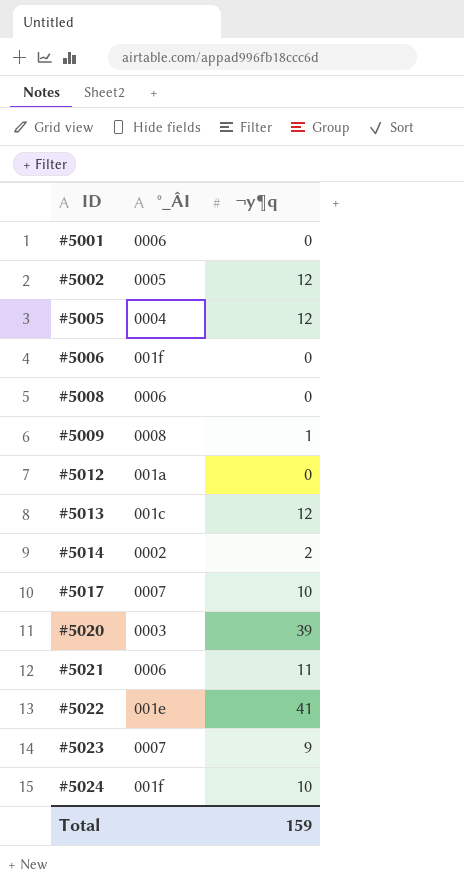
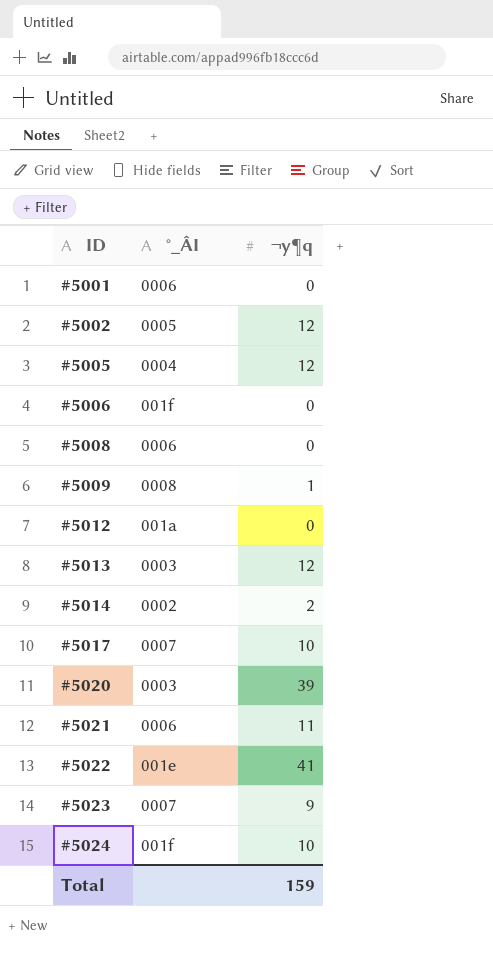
#5013 | °_ÂI: 001c -> 0003

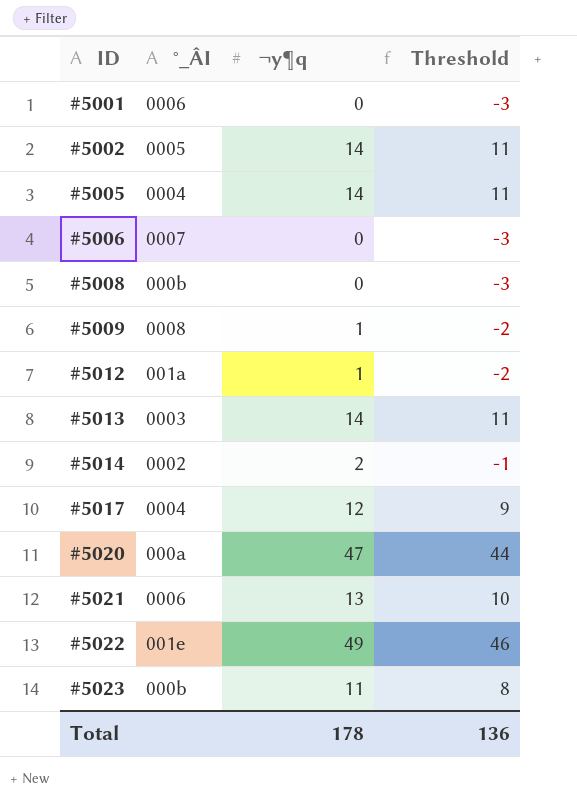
column Threshold | formula: none -> [¬y¶q] - 3
row #5024: 001f | 10 -> none
#5002 | ¬y¶q: 12 -> 14
#5005 | ¬y¶q: 12 -> 14
#5006 | °_ÂI: 001f -> 0007
#5008 | °_ÂI: 0006 -> 000b
#5012 | ¬y¶q: 0 -> 1
#5013 | ¬y¶q: 12 -> 14
#5017 | °_ÂI: 0007 -> 0004
#5017 | ¬y¶q: 10 -> 12
#5020 | °_ÂI: 0003 -> 000a
#5020 | ¬y¶q: 39 -> 47
#5021 | ¬y¶q: 11 -> 13
#5022 | ¬y¶q: 41 -> 49
#5023 | °_ÂI: 0007 -> 000b
#5023 | ¬y¶q: 9 -> 11
Total | ¬y¶q: 159 -> 178

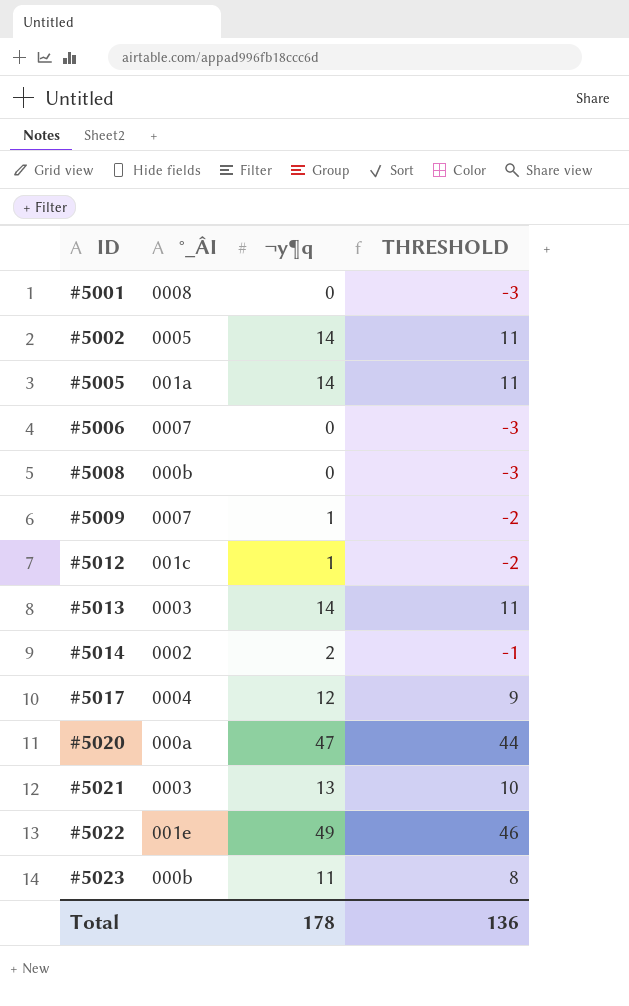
column name: Threshold -> THRESHOLD
#5001 | °_ÂI: 0006 -> 0008
#5005 | °_ÂI: 0004 -> 001a
#5009 | °_ÂI: 0008 -> 0007
#5012 | °_ÂI: 001a -> 001c
#5021 | °_ÂI: 0006 -> 0003

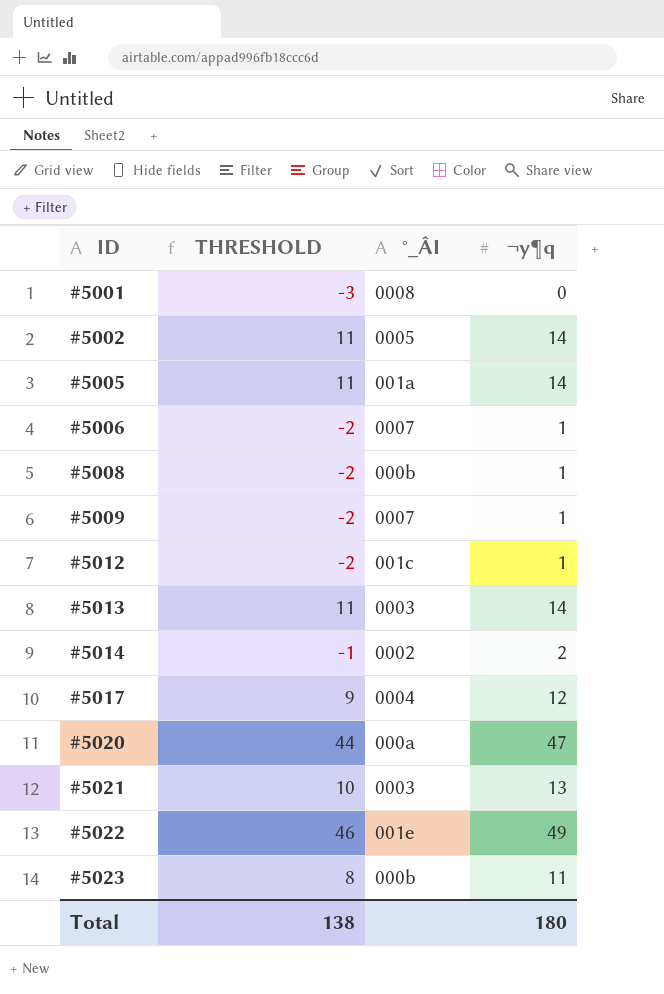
column THRESHOLD | position: 4 -> 2
#5006 | THRESHOLD: -3 -> -2
#5006 | ¬y¶q: 0 -> 1
#5008 | THRESHOLD: -3 -> -2
#5008 | ¬y¶q: 0 -> 1
Total | THRESHOLD: 136 -> 138
Total | ¬y¶q: 178 -> 180

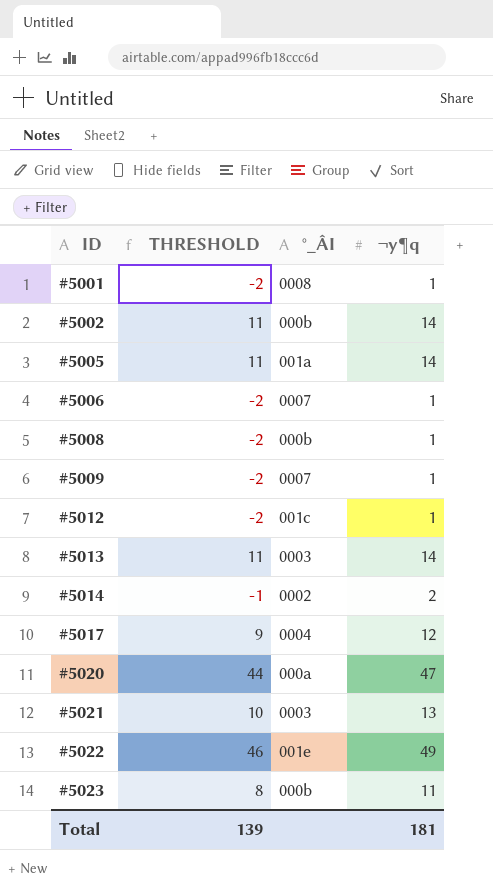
#5001 | THRESHOLD: -3 -> -2
#5001 | ¬y¶q: 0 -> 1
#5002 | °_ÂI: 0005 -> 000b
Total | THRESHOLD: 138 -> 139
Total | ¬y¶q: 180 -> 181

